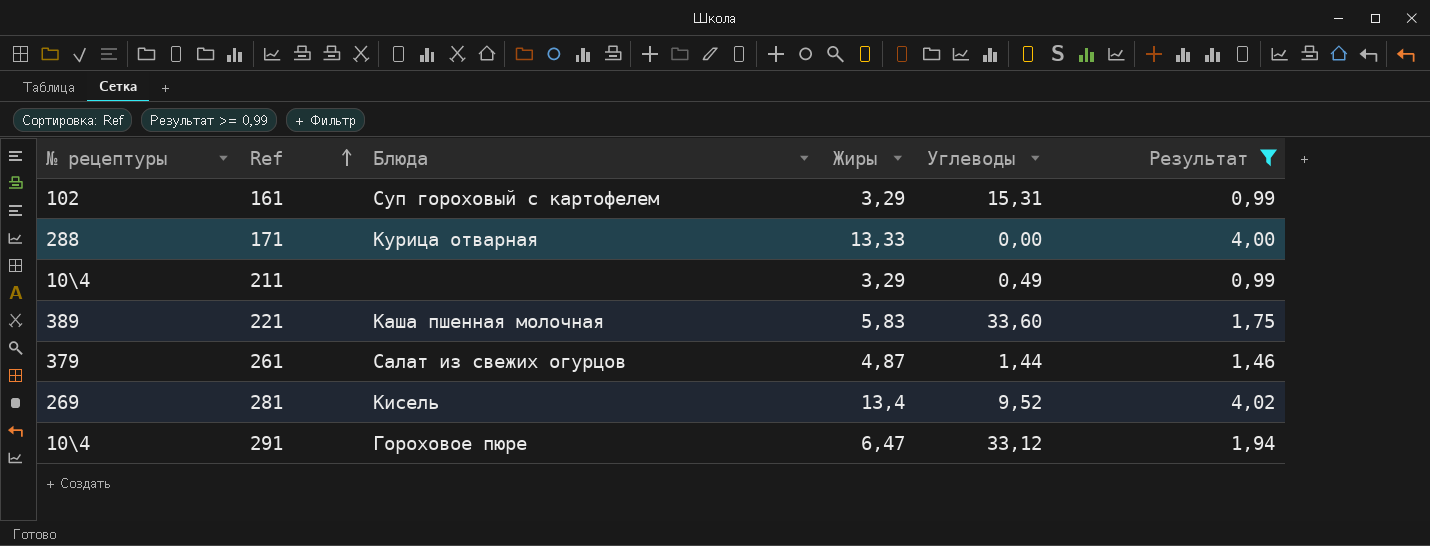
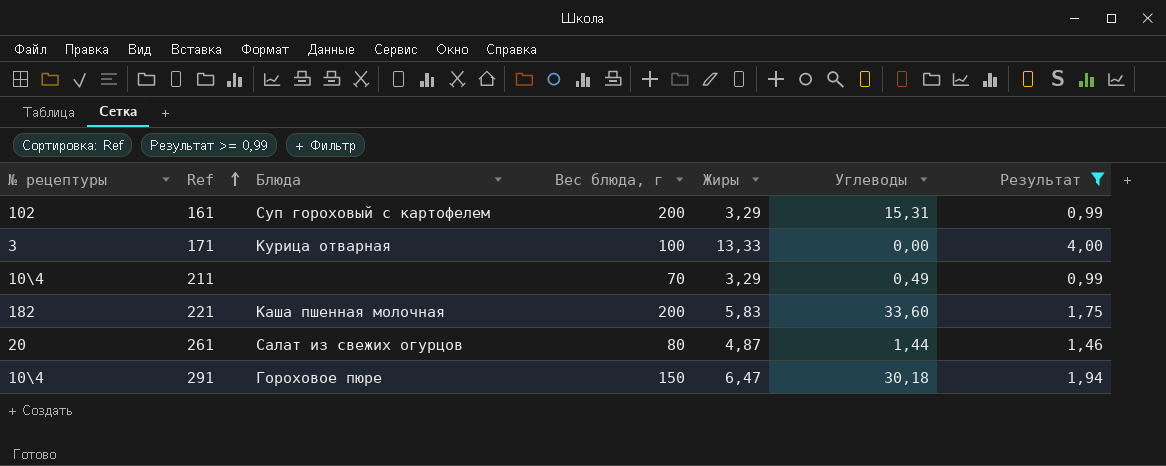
column Вес блюда, г | position: none -> 4
row 281: 269 | Кисель | 13,4 | 9,52 | 4,02 -> none
171 | № рецептуры: 288 -> 3
221 | № рецептуры: 389 -> 182
261 | № рецептуры: 379 -> 20
291 | Углеводы: 33,12 -> 30,18

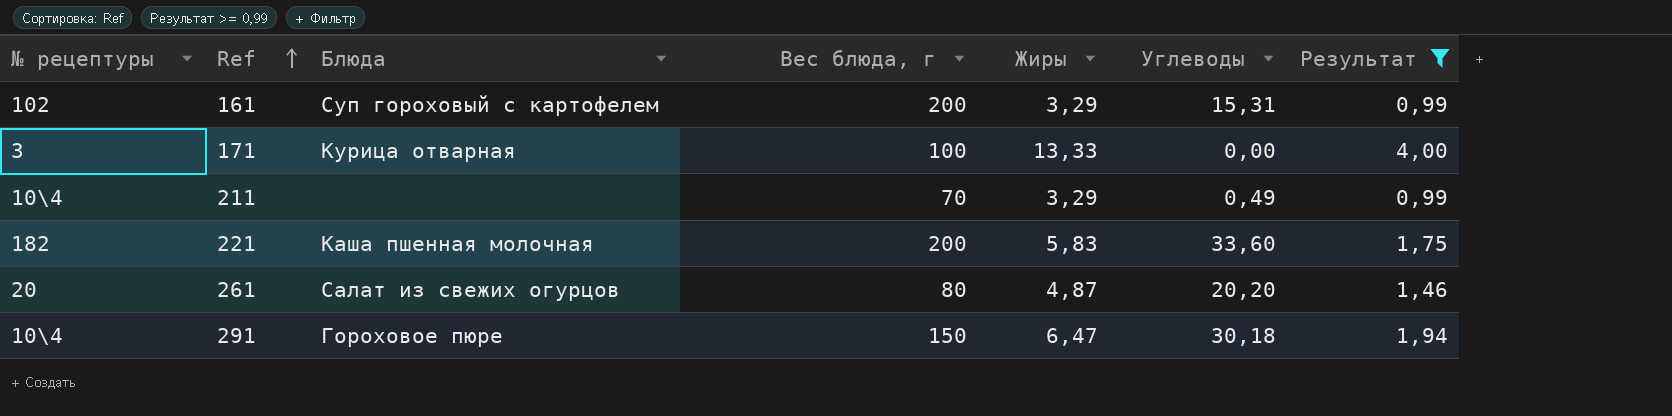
261 | Углеводы: 1,44 -> 20,20

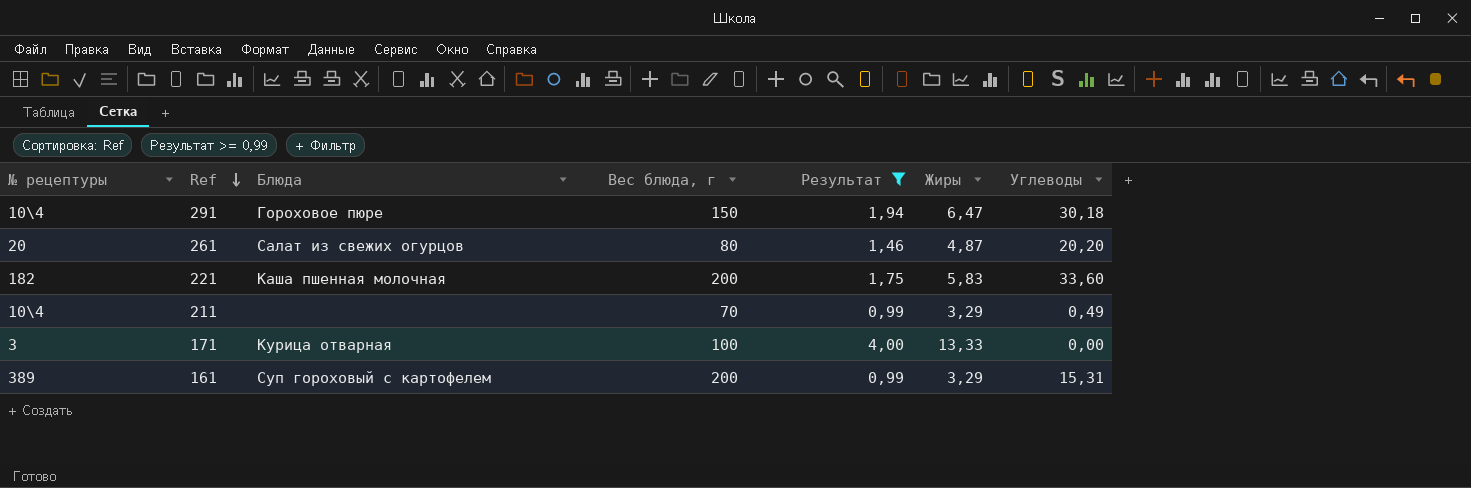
row order: Ref ascending -> Ref descending
column Результат | position: 7 -> 5
161 | № рецептуры: 102 -> 389

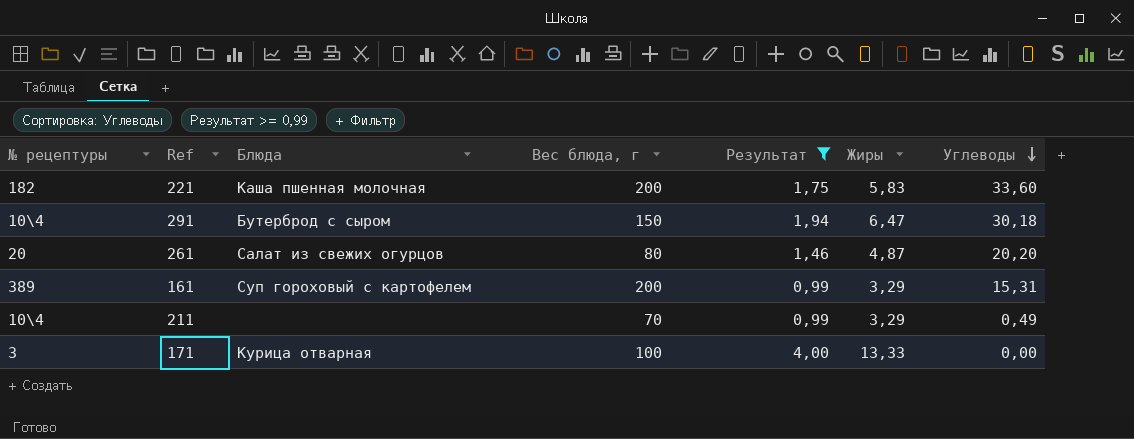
row order: Ref descending -> Углеводы descending
291 | Блюда: Гороховое пюре -> Бутерброд с сыром

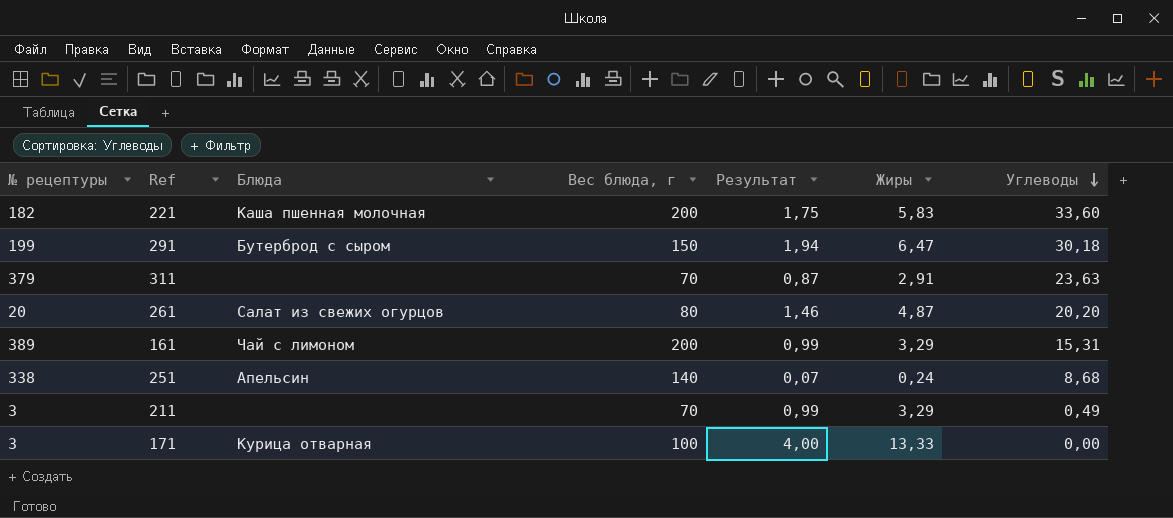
filter: Результат >= 0,99 -> none
291 | № рецептуры: 10\4 -> 199
161 | Блюда: Суп гороховый с картофелем -> Чай с лимоном
211 | № рецептуры: 10\4 -> 3

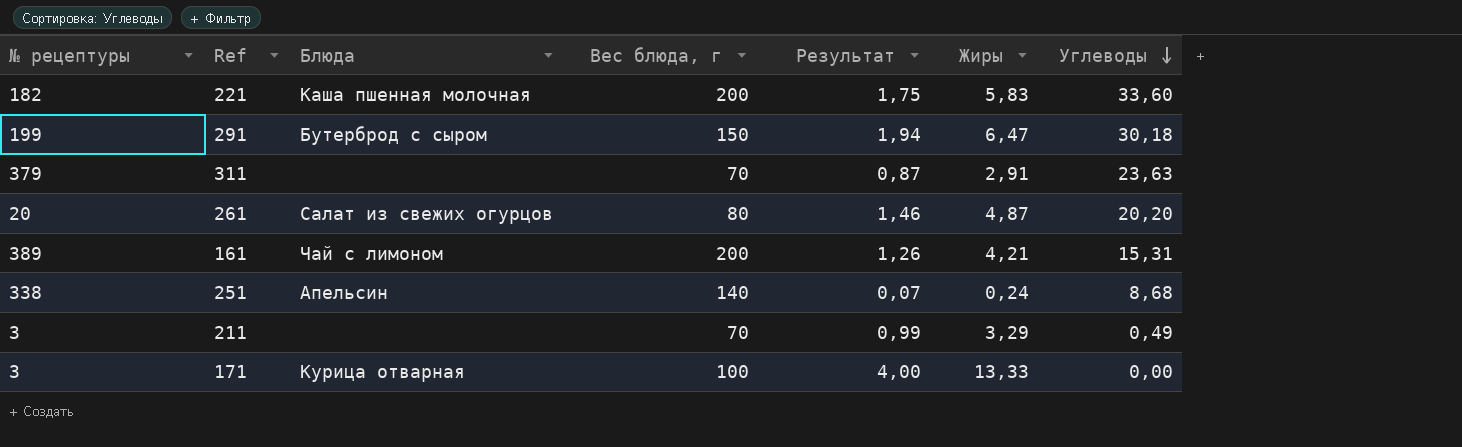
161 | Результат: 0,99 -> 1,26
161 | Жиры: 3,29 -> 4,21

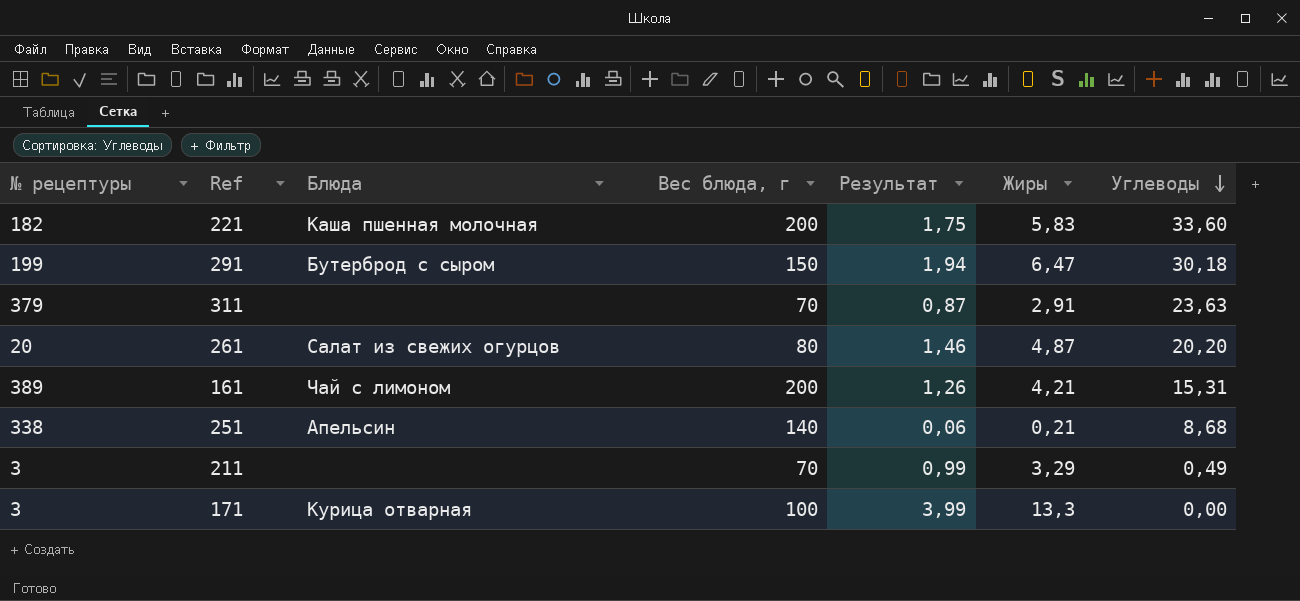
251 | Результат: 0,07 -> 0,06
251 | Жиры: 0,24 -> 0,21
171 | Результат: 4,00 -> 3,99
171 | Жиры: 13,33 -> 13,3

